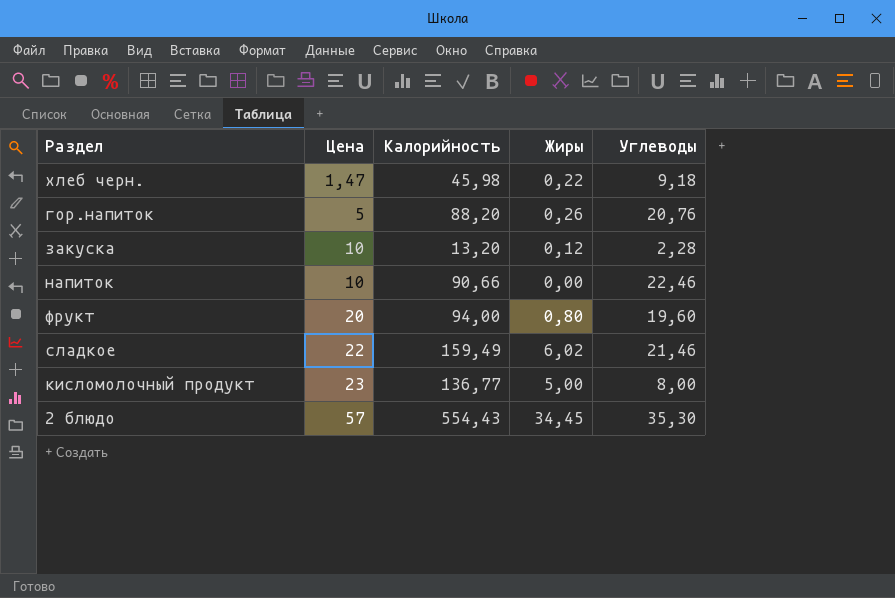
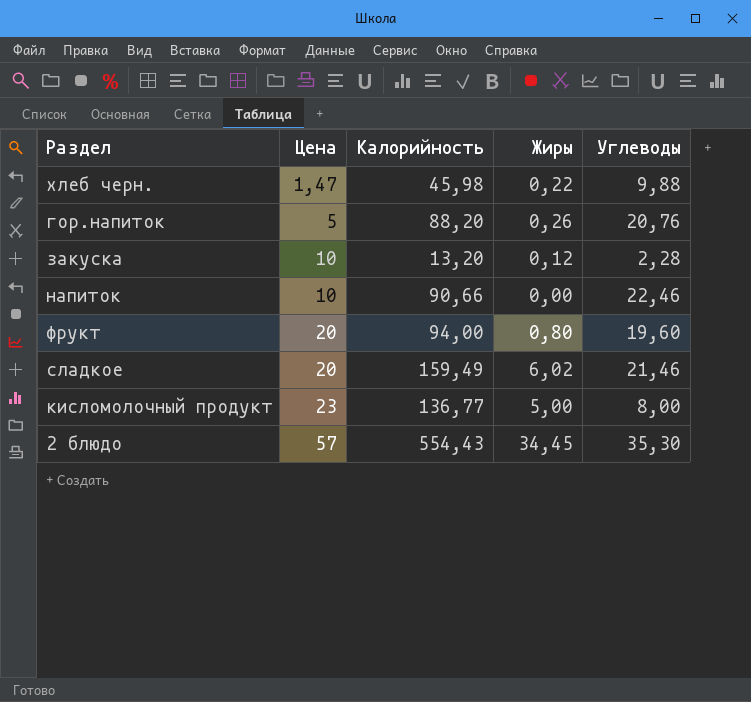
хлеб черн. | Углеводы: 9,18 -> 9,88
сладкое | Цена: 22 -> 20

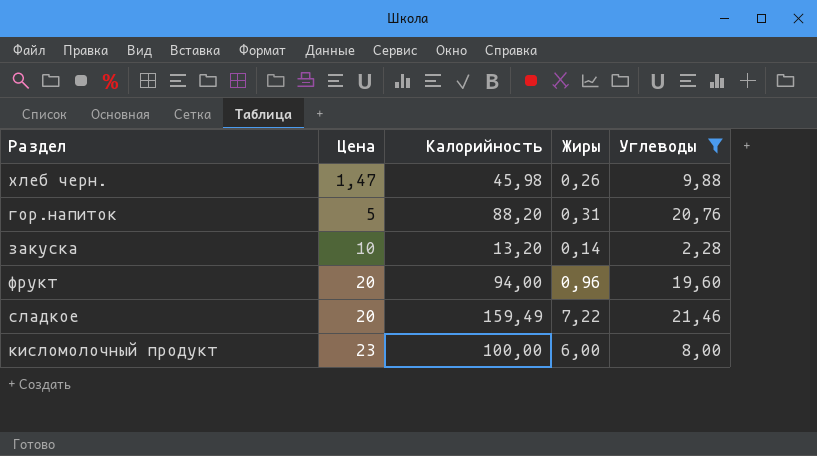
filter: none -> Углеводы <= 21,46
хлеб черн. | Жиры: 0,22 -> 0,26
гор.напиток | Жиры: 0,26 -> 0,31
закуска | Жиры: 0,12 -> 0,14
фрукт | Жиры: 0,80 -> 0,96
сладкое | Жиры: 6,02 -> 7,22
кисломолочный продукт | Калорийность: 136,77 -> 100,00
кисломолочный продукт | Жиры: 5,00 -> 6,00

